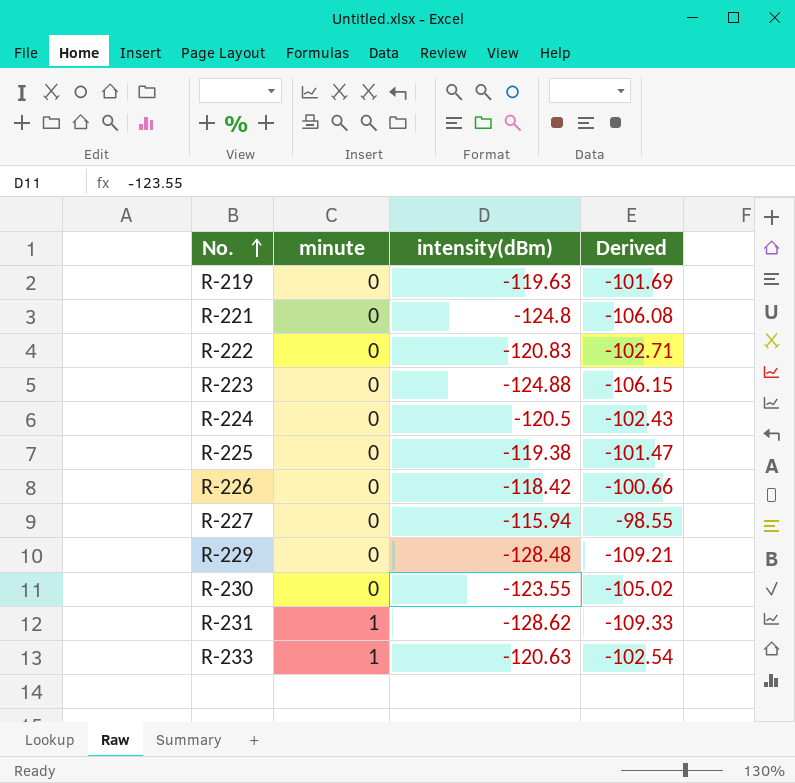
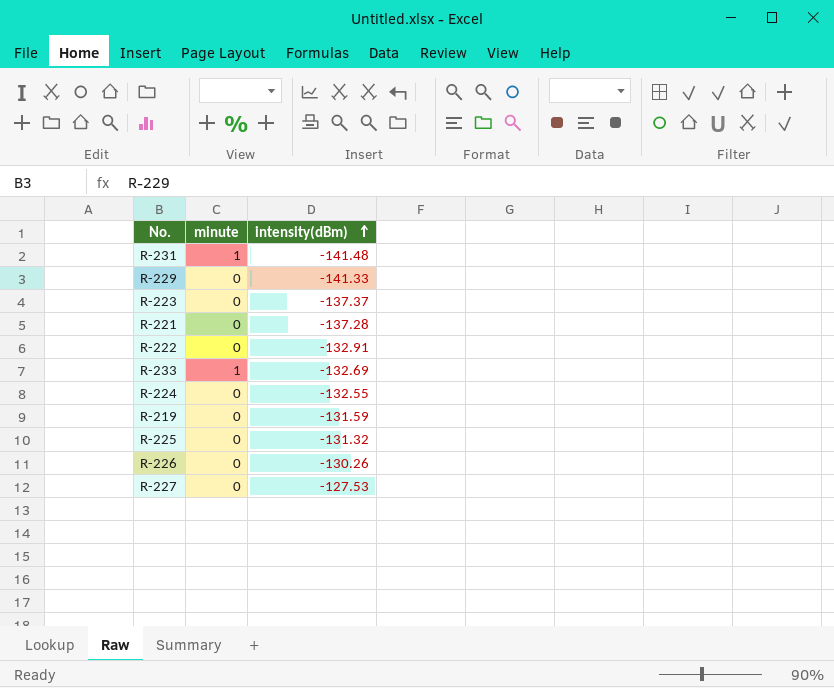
row order: No. ascending -> intensity(dBm) ascending
column Derived | formula: [intensity(dBm)] * 0.85 -> none
row R-230: 0 | -123.55 | -105.02 -> none
R-231 | intensity(dBm): -128.62 -> -141.48
R-229 | intensity(dBm): -128.48 -> -141.33
R-223 | intensity(dBm): -124.88 -> -137.37
R-221 | intensity(dBm): -124.8 -> -137.28
R-222 | intensity(dBm): -120.83 -> -132.91
R-233 | intensity(dBm): -120.63 -> -132.69
R-224 | intensity(dBm): -120.5 -> -132.55
R-219 | intensity(dBm): -119.63 -> -131.59
R-225 | intensity(dBm): -119.38 -> -131.32
R-226 | intensity(dBm): -118.42 -> -130.26
R-227 | intensity(dBm): -115.94 -> -127.53

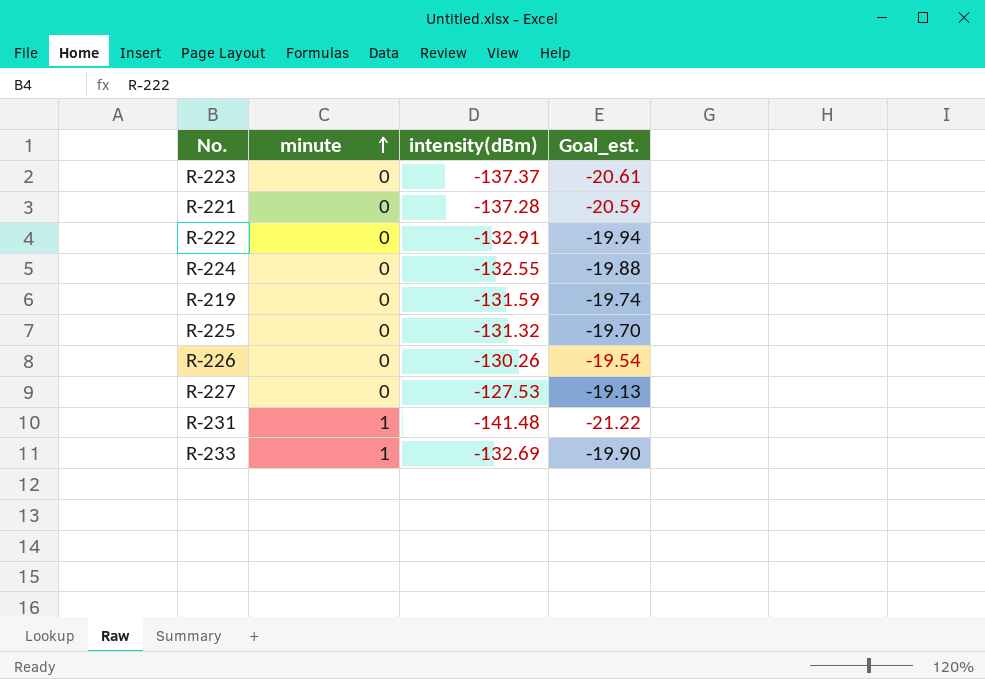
row order: intensity(dBm) ascending -> minute ascending
column Goal_est. | formula: none -> [intensity(dBm)] * 0.15
row R-229: 0 | -141.33 -> none

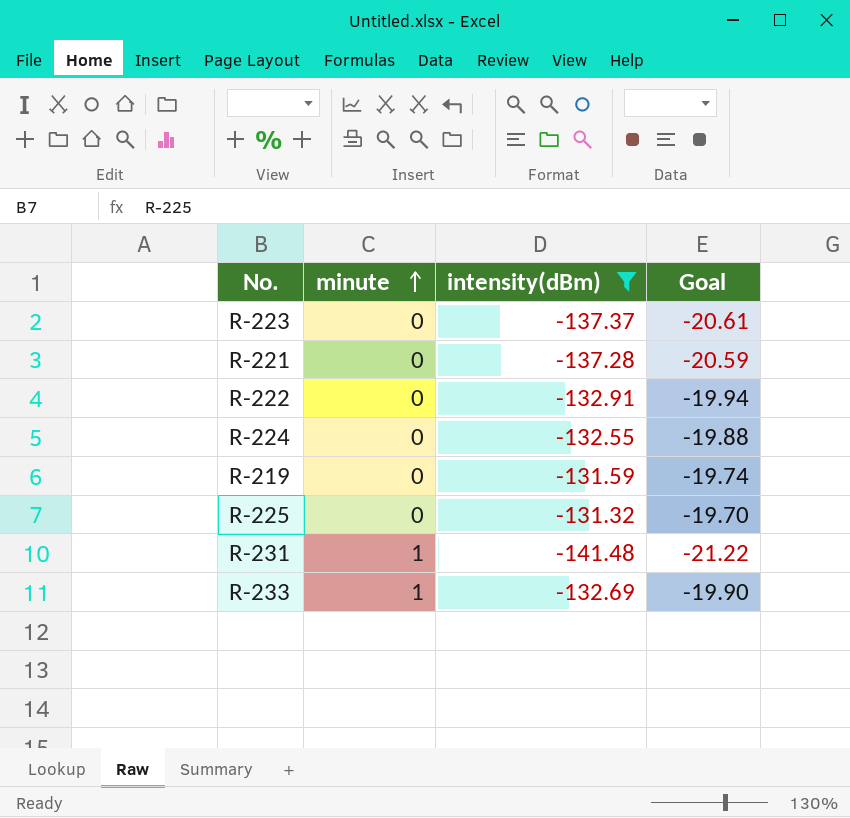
filter: none -> intensity(dBm) <= -131.32
column name: Goal_est. -> Goal

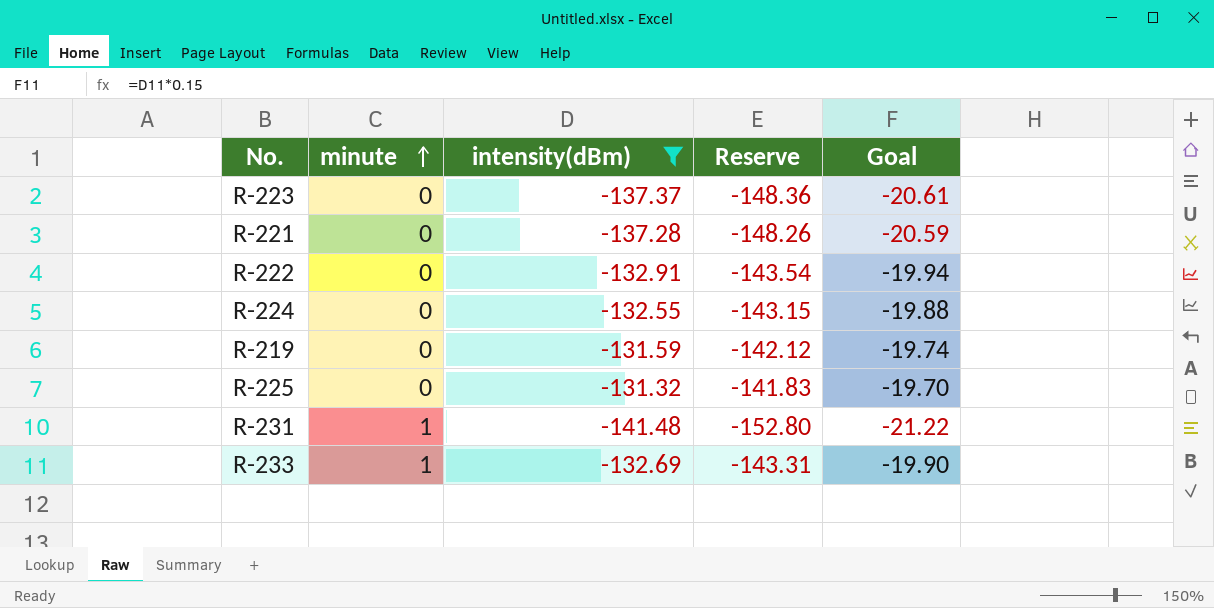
column Reserve | formula: none -> [intensity(dBm)] * 1.08

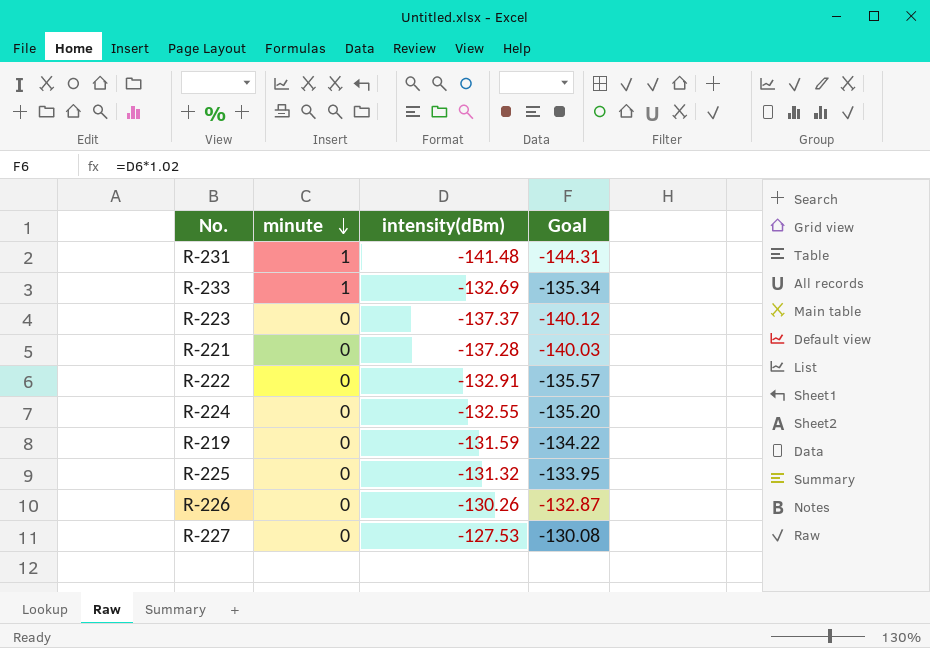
filter: intensity(dBm) <= -131.32 -> none
row order: minute ascending -> minute descending
column Reserve | formula: [intensity(dBm)] * 1.08 -> none
column Goal | formula: [intensity(dBm)] * 0.15 -> [intensity(dBm)] * 1.02

